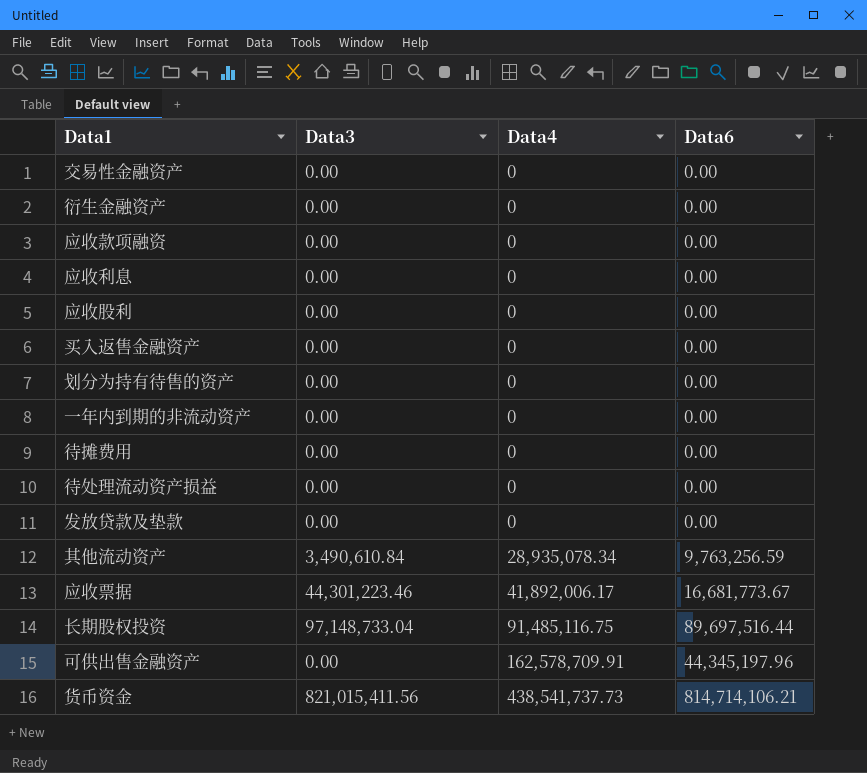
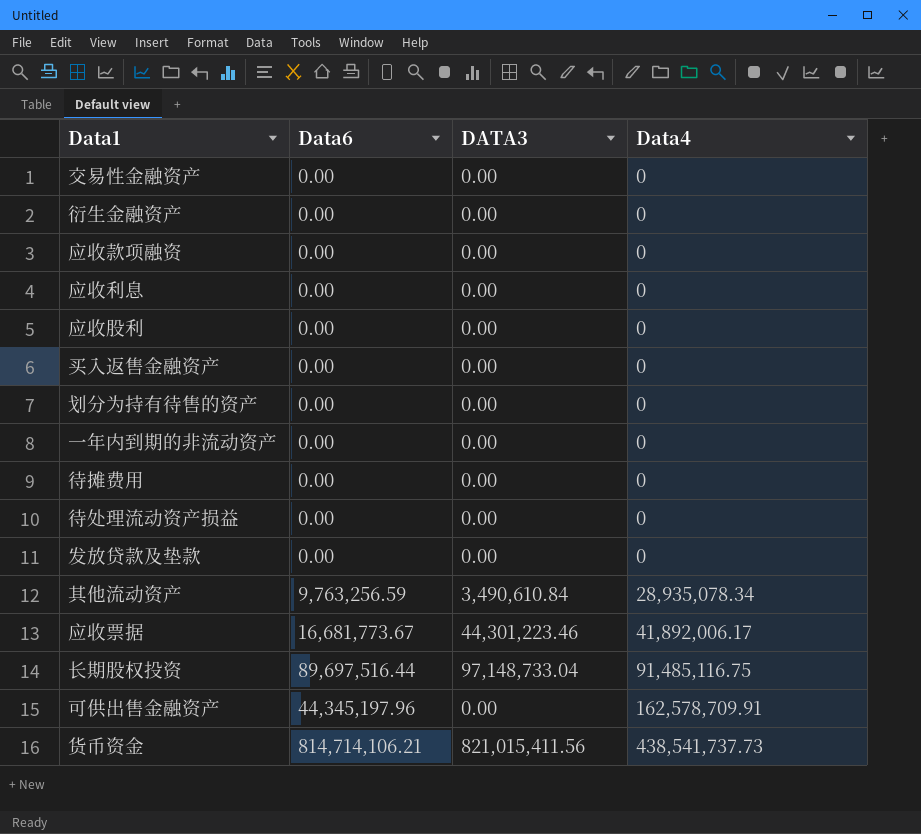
column Data6 | position: 4 -> 2
column name: Data3 -> DATA3

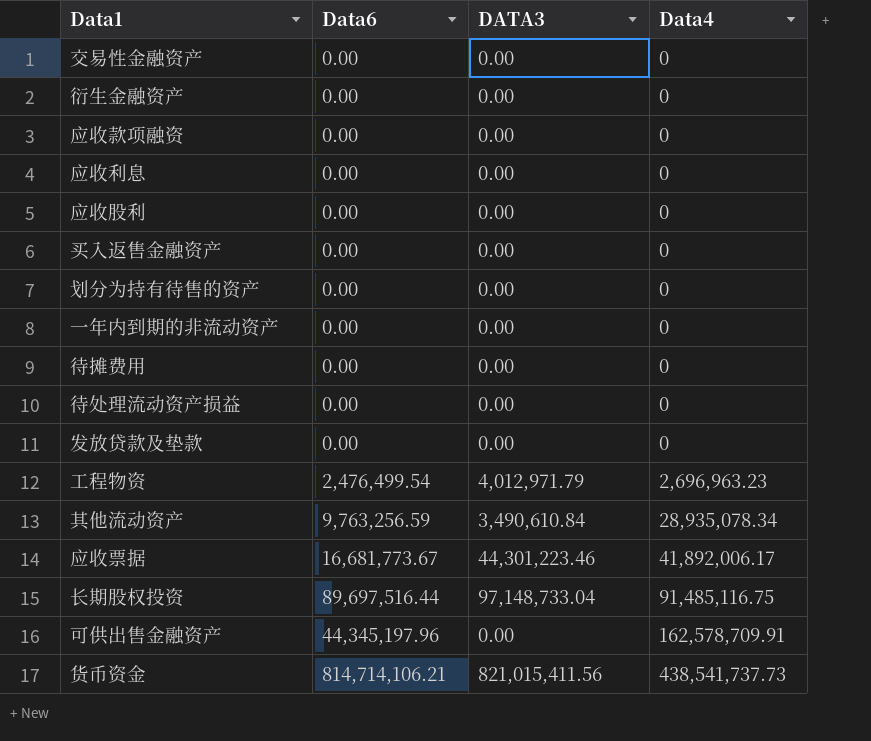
row 工程物资: none -> 2,476,499.54 | 4,012,971.79 | 2,696,963.23

